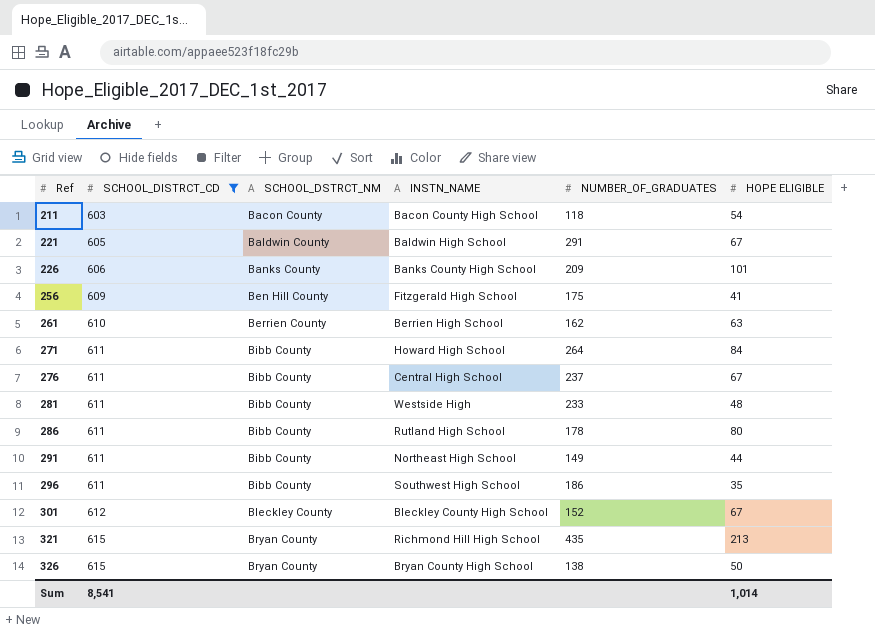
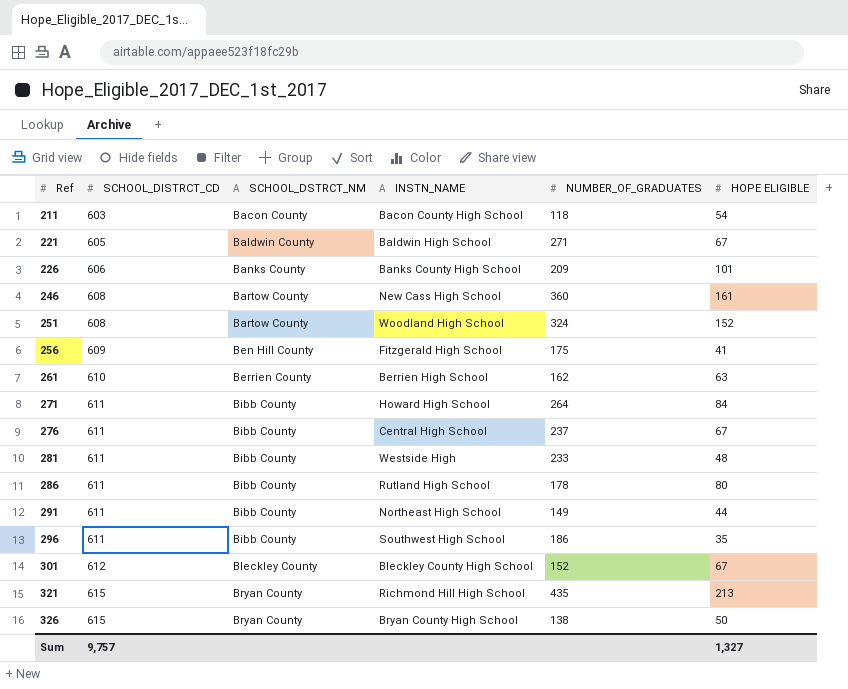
filter: SCHOOL_DISTRCT_CD != 608 -> none
221 | NUMBER_OF_GRADUATES: 291 -> 271
Sum | SCHOOL_DISTRCT_CD: 8,541 -> 9,757
Sum | HOPE ELIGIBLE: 1,014 -> 1,327

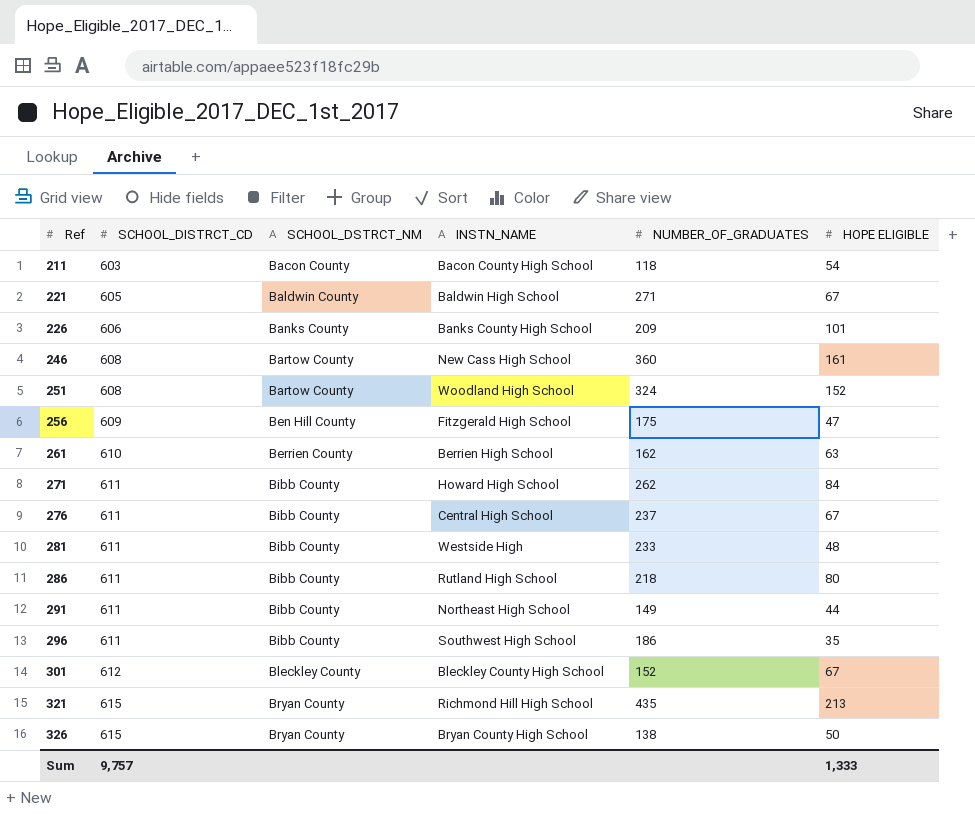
256 | HOPE ELIGIBLE: 41 -> 47
271 | NUMBER_OF_GRADUATES: 264 -> 262
286 | NUMBER_OF_GRADUATES: 178 -> 218
Sum | HOPE ELIGIBLE: 1,327 -> 1,333

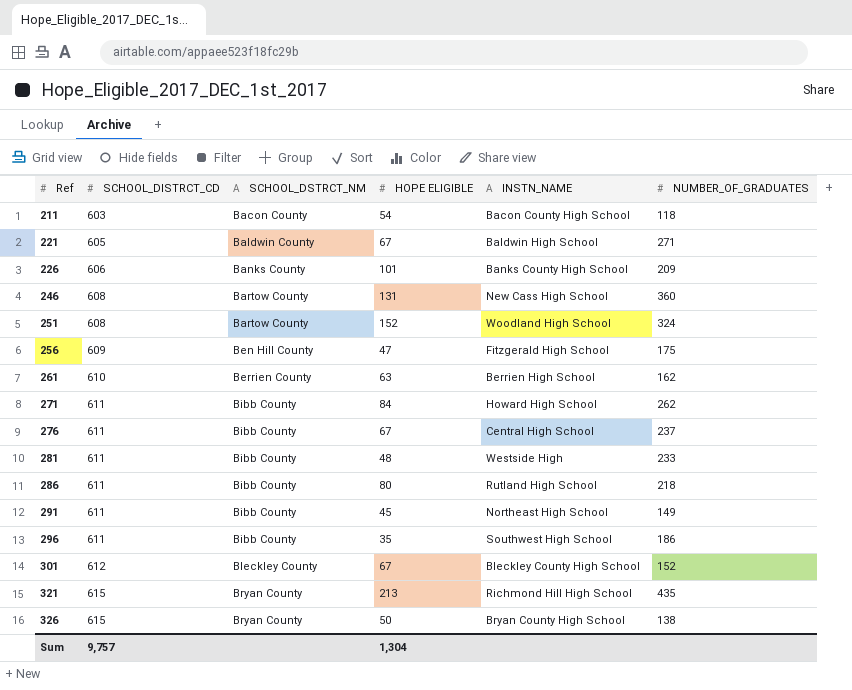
column HOPE ELIGIBLE | position: 6 -> 4
246 | HOPE ELIGIBLE: 161 -> 131
291 | HOPE ELIGIBLE: 44 -> 45
Sum | HOPE ELIGIBLE: 1,333 -> 1,304

